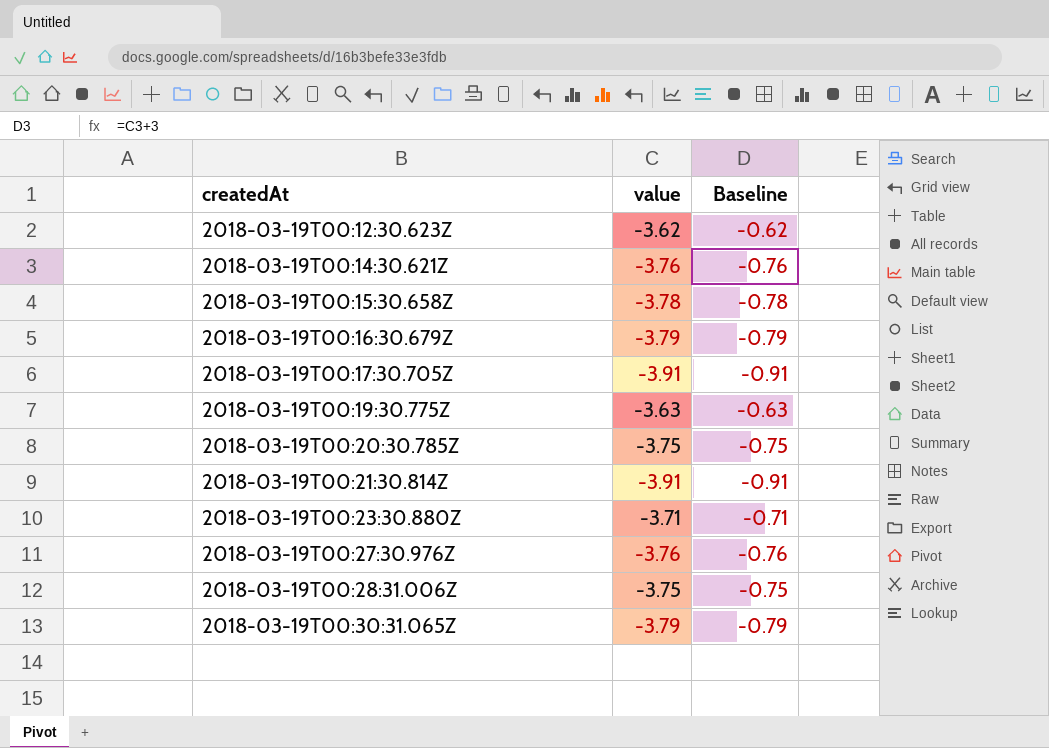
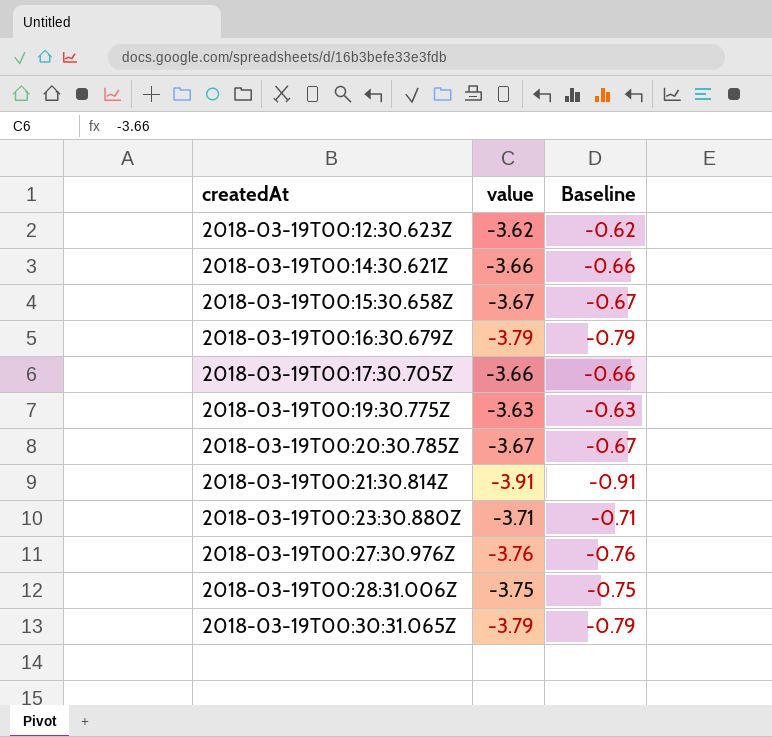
2018-03-19T00:14:30.621Z | value: -3.76 -> -3.66
2018-03-19T00:14:30.621Z | Baseline: -0.76 -> -0.66
2018-03-19T00:15:30.658Z | value: -3.78 -> -3.67
2018-03-19T00:15:30.658Z | Baseline: -0.78 -> -0.67
2018-03-19T00:17:30.705Z | value: -3.91 -> -3.66
2018-03-19T00:17:30.705Z | Baseline: -0.91 -> -0.66
2018-03-19T00:20:30.785Z | value: -3.75 -> -3.67
2018-03-19T00:20:30.785Z | Baseline: -0.75 -> -0.67

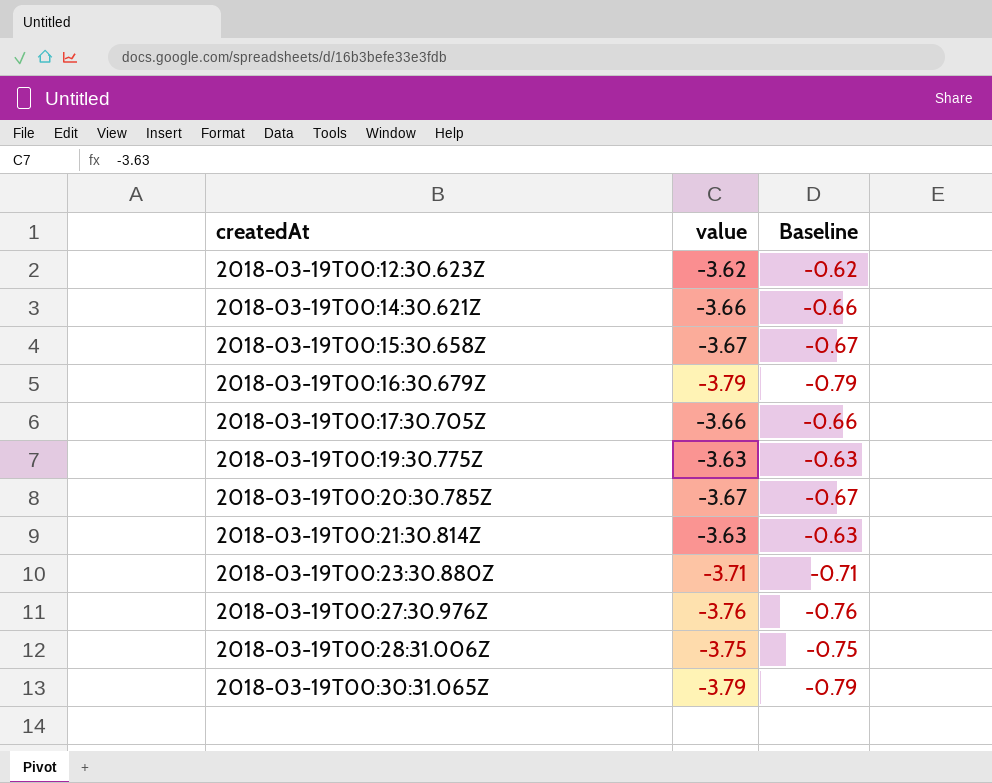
2018-03-19T00:21:30.814Z | value: -3.91 -> -3.63
2018-03-19T00:21:30.814Z | Baseline: -0.91 -> -0.63

